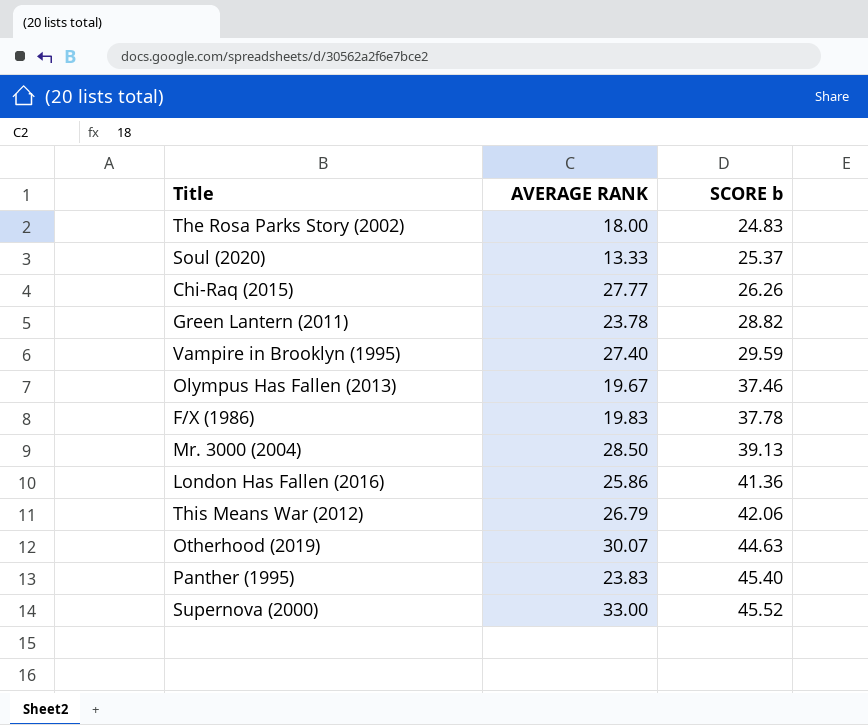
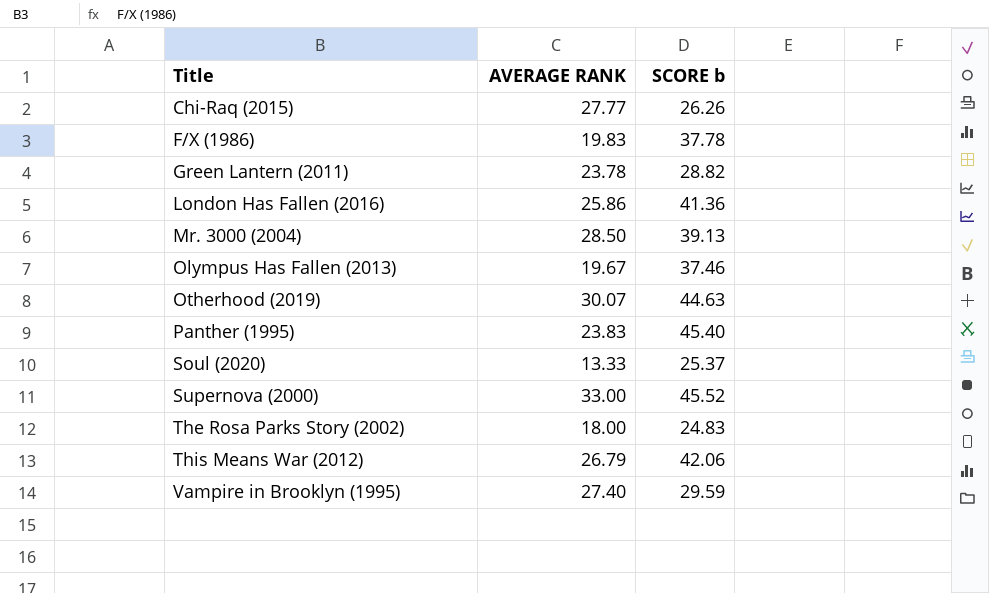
row order: SCORE b ascending -> Title ascending

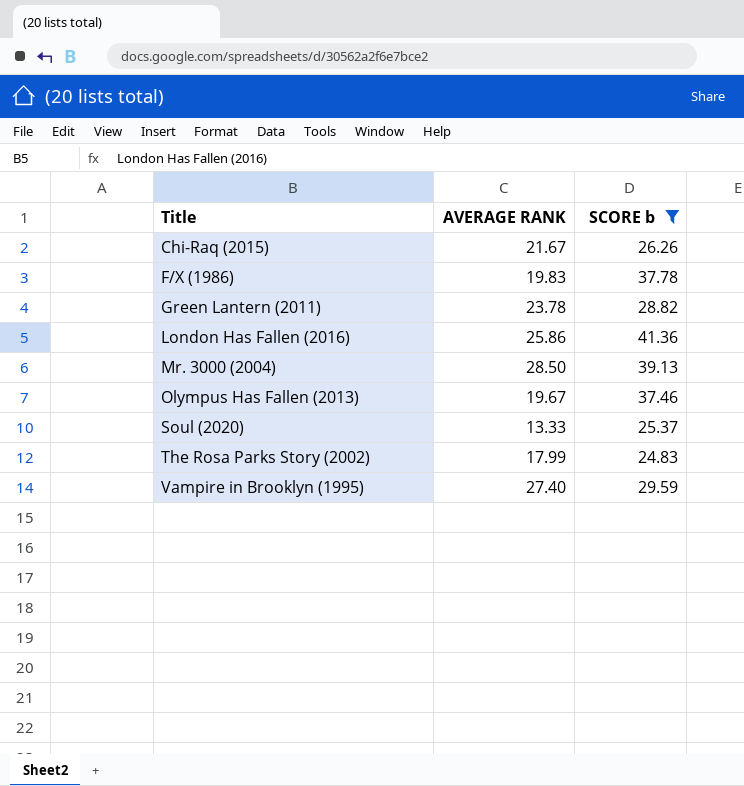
filter: none -> SCORE b <= 41.36
Chi-Raq (2015) | AVERAGE RANK: 27.77 -> 21.67
The Rosa Parks Story (2002) | AVERAGE RANK: 18.00 -> 17.99

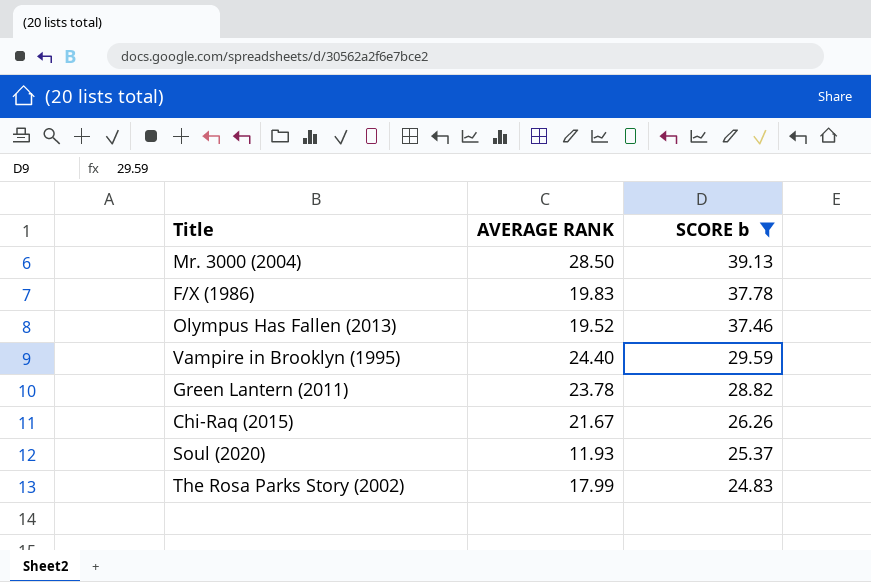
row order: Title ascending -> SCORE b descending
row London Has Fallen (2016): 25.86 | 41.36 -> none
Olympus Has Fallen (2013) | AVERAGE RANK: 19.67 -> 19.52
Vampire in Brooklyn (1995) | AVERAGE RANK: 27.40 -> 24.40
Soul (2020) | AVERAGE RANK: 13.33 -> 11.93

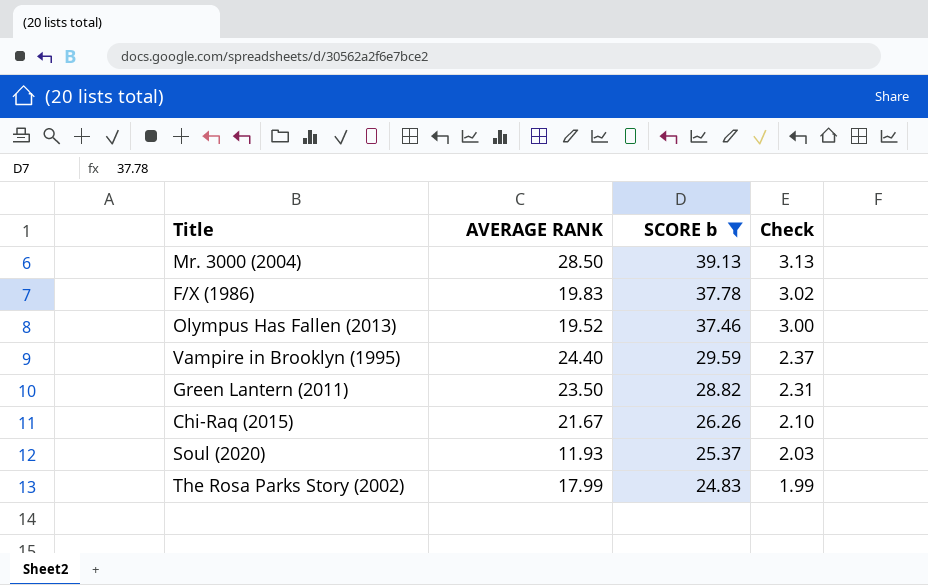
column Check | formula: none -> [SCORE b] * 0.08
Green Lantern (2011) | AVERAGE RANK: 23.78 -> 23.50

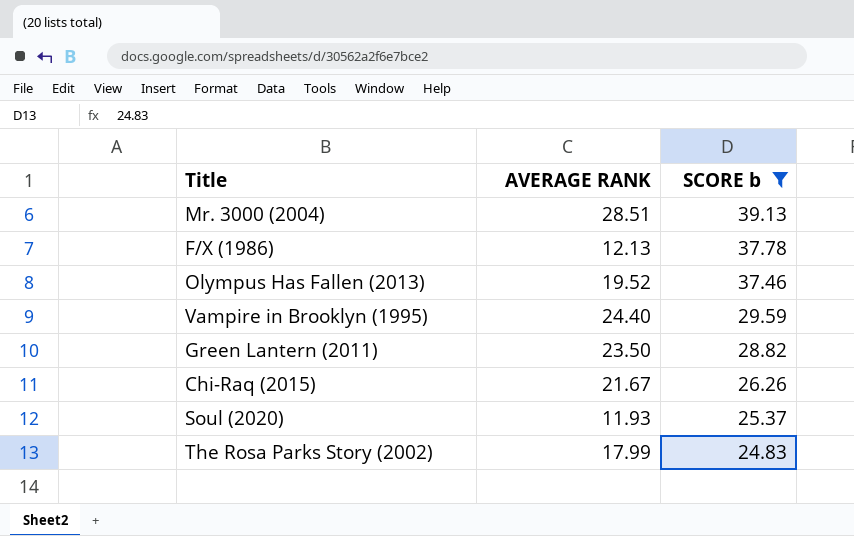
column Check | formula: [SCORE b] * 0.08 -> none
Mr. 3000 (2004) | AVERAGE RANK: 28.50 -> 28.51
F/X (1986) | AVERAGE RANK: 19.83 -> 12.13

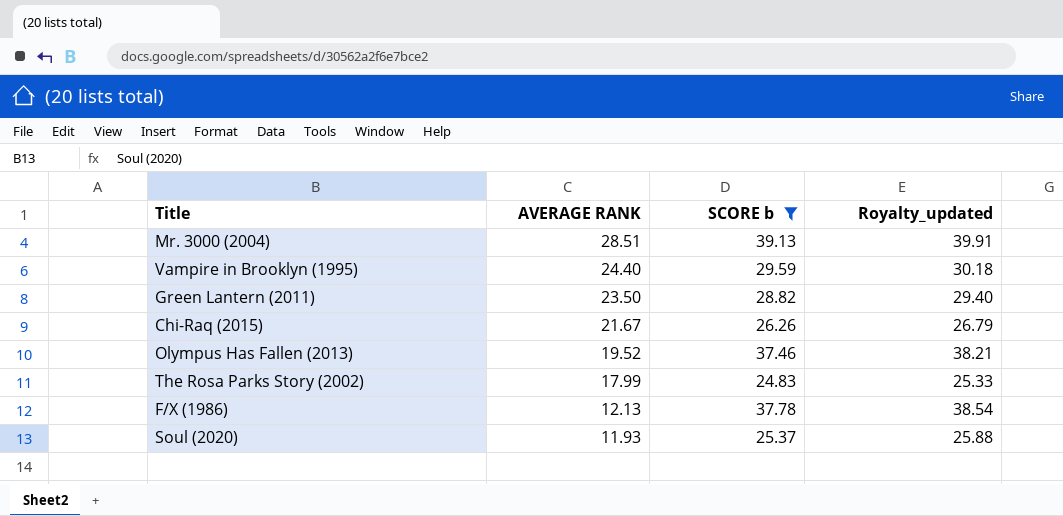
row order: SCORE b descending -> AVERAGE RANK descending
column Royalty_updated | formula: none -> [SCORE b] * 1.02

